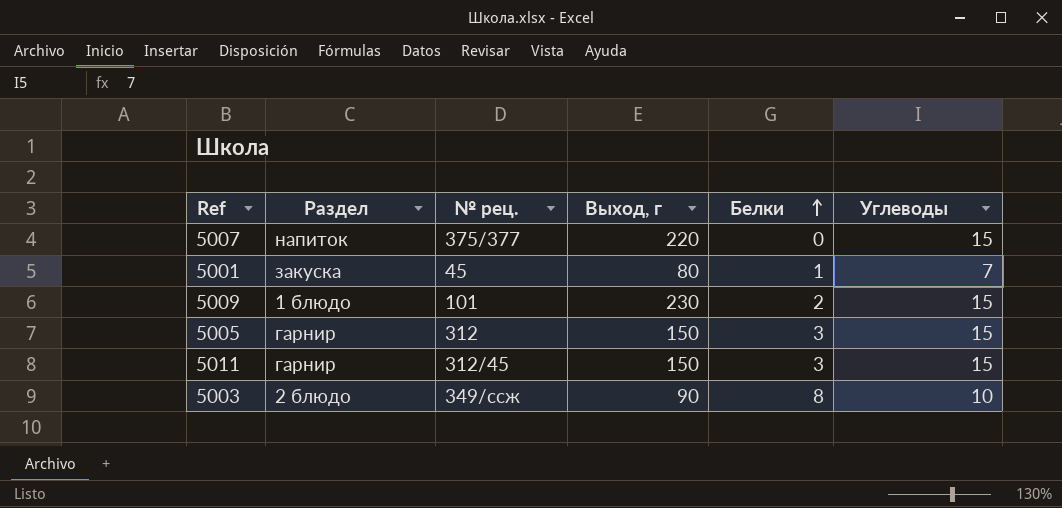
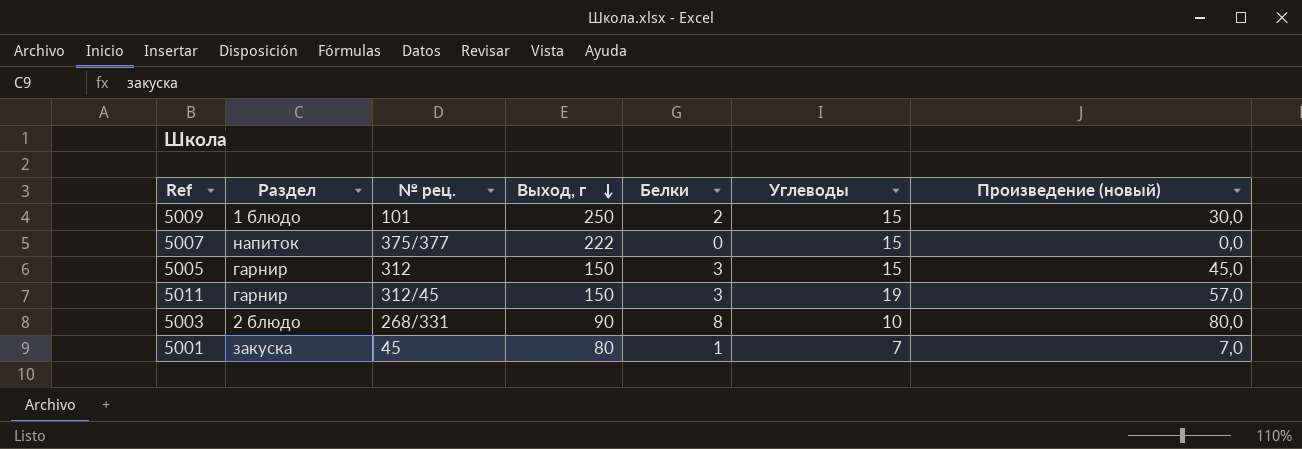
row order: Белки ascending -> Выход, г descending
column Произведение (новый) | formula: none -> [Белки] * [Углеводы]
5009 | Выход, г: 230 -> 250
5007 | Выход, г: 220 -> 222
5011 | Углеводы: 15 -> 19
5003 | № рец.: 349/ссж -> 268/331

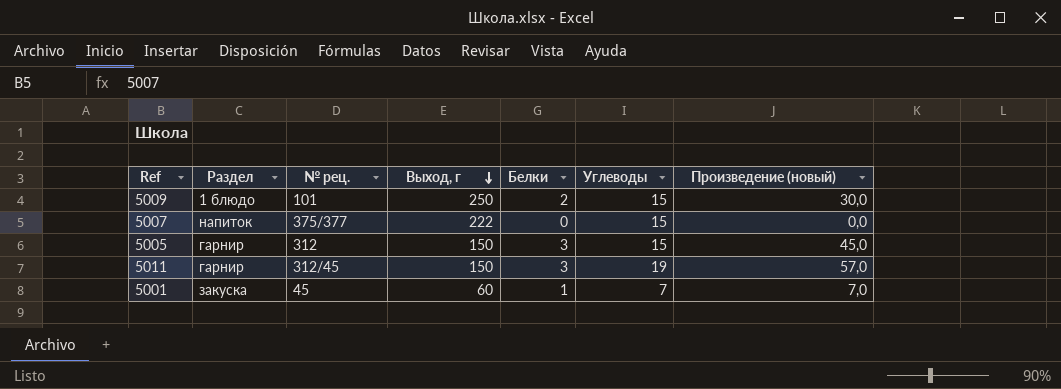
row 5003: 2 блюдо | 268/331 | 90 | 8 | 10 | 80,0 -> none
5001 | Выход, г: 80 -> 60

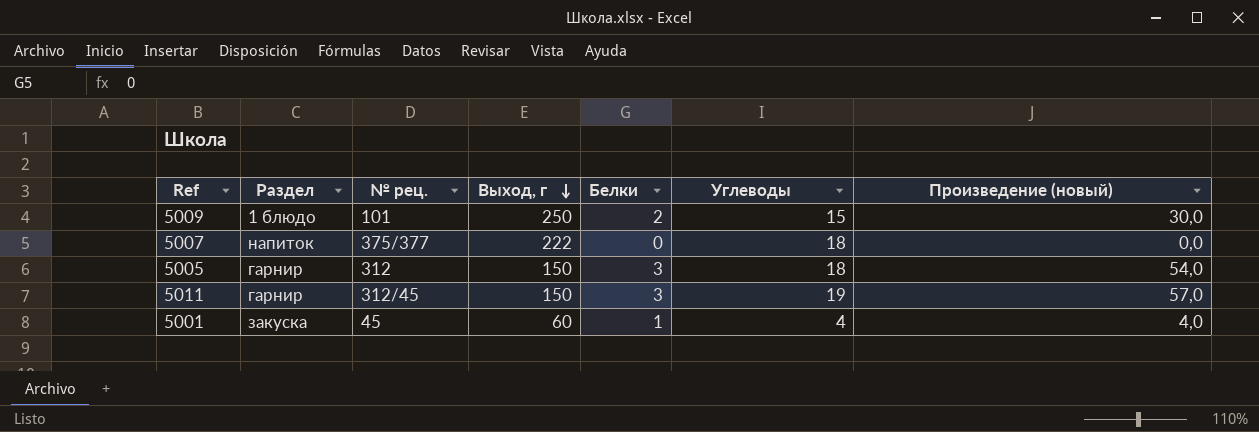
5007 | Углеводы: 15 -> 18
5005 | Углеводы: 15 -> 18
5005 | Произведение (новый): 45,0 -> 54,0
5001 | Углеводы: 7 -> 4
5001 | Произведение (новый): 7,0 -> 4,0

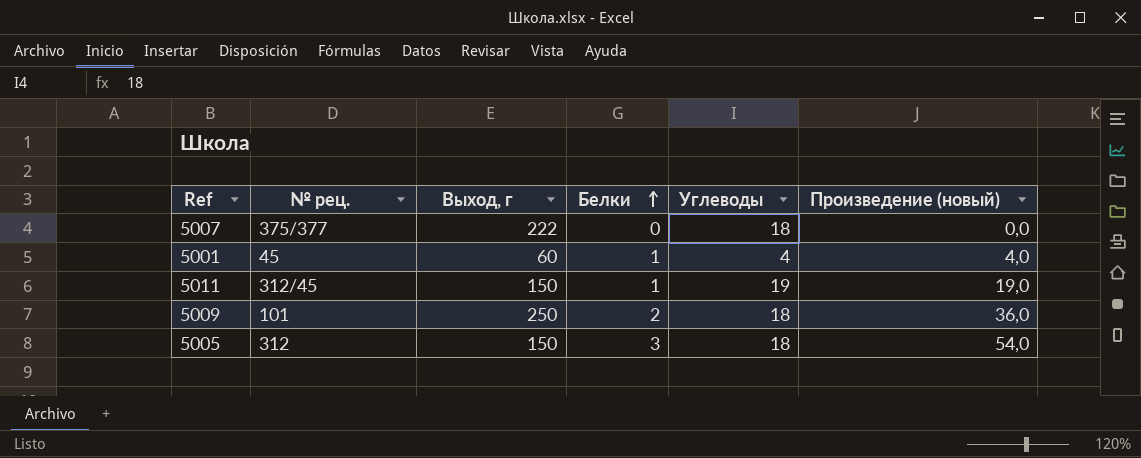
row order: Выход, г descending -> Белки ascending
column Раздел | position: 2 -> none
5011 | Белки: 3 -> 1
5011 | Произведение (новый): 57,0 -> 19,0
5009 | Углеводы: 15 -> 18
5009 | Произведение (новый): 30,0 -> 36,0

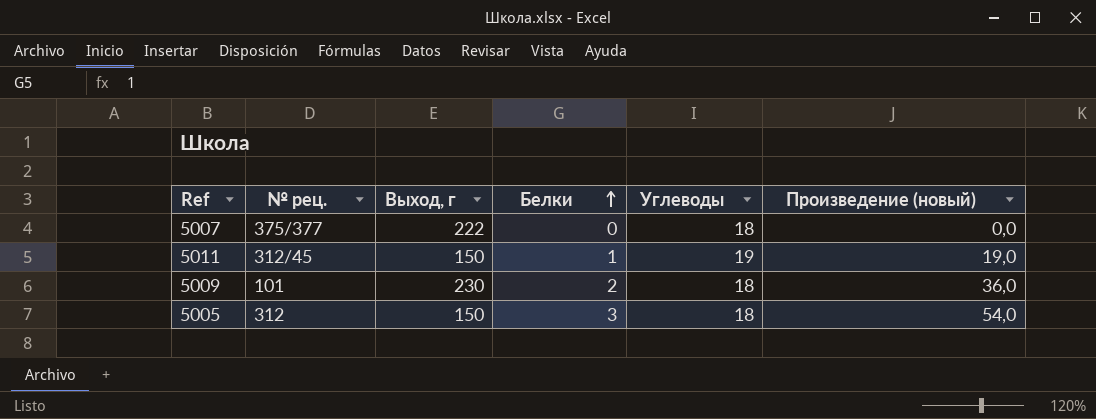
row 5001: 45 | 60 | 1 | 4 | 4,0 -> none
5009 | Выход, г: 250 -> 230

